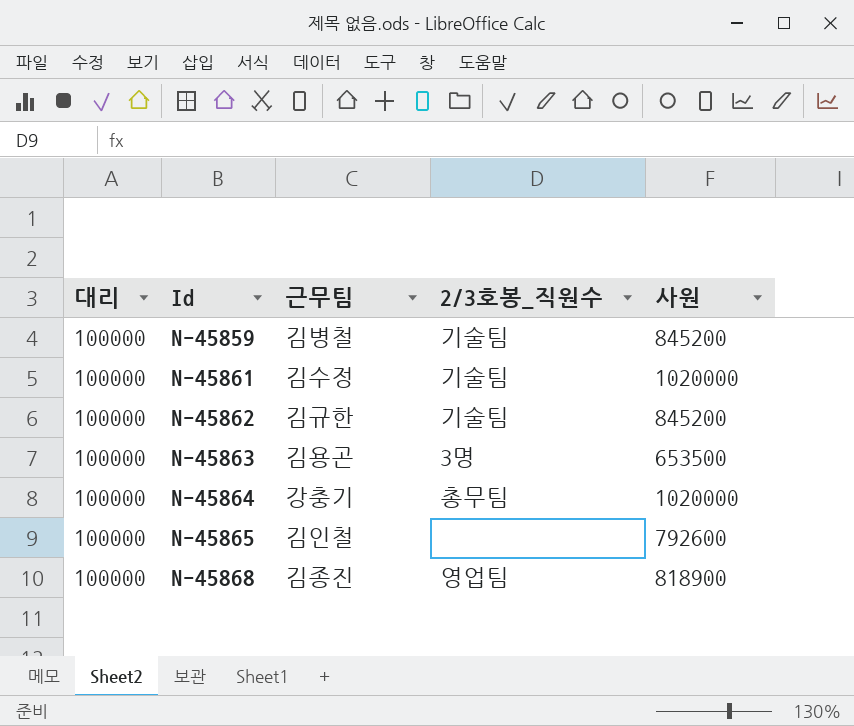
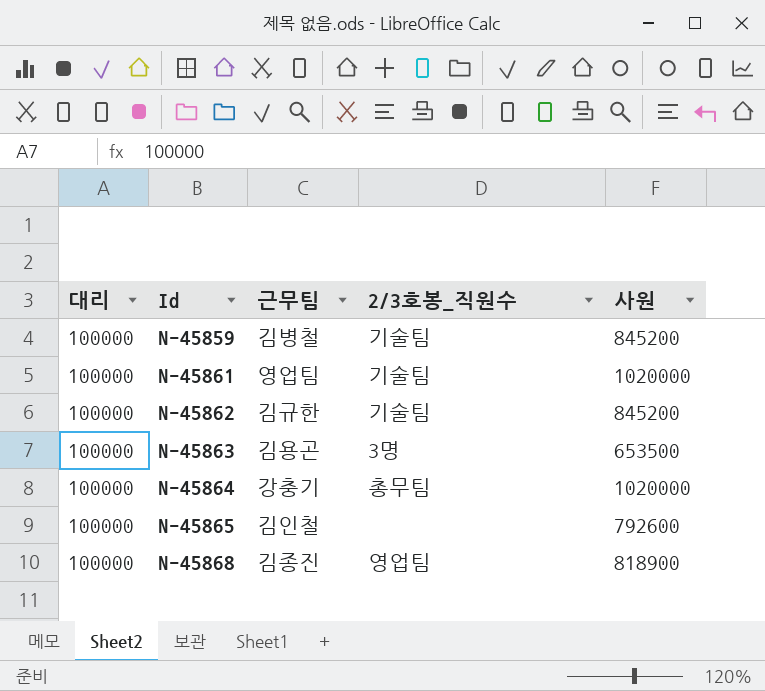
N-45861 | 근무팀: 김수정 -> 영업팀

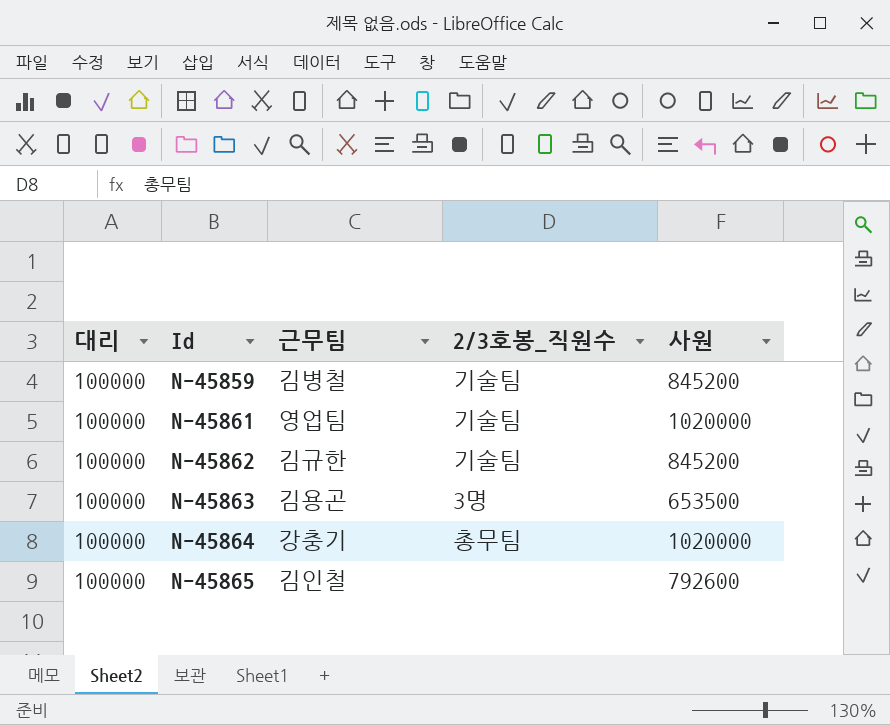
row N-45868: 100000 | 김종진 | 영업팀 | 818900 -> none

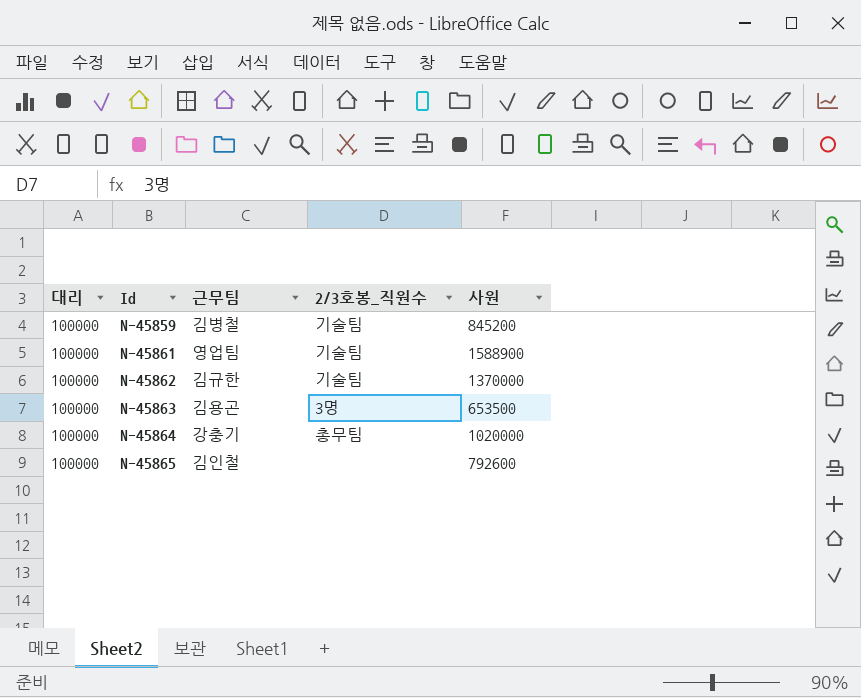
N-45861 | 사원: 1020000 -> 1588900
N-45862 | 사원: 845200 -> 1370000

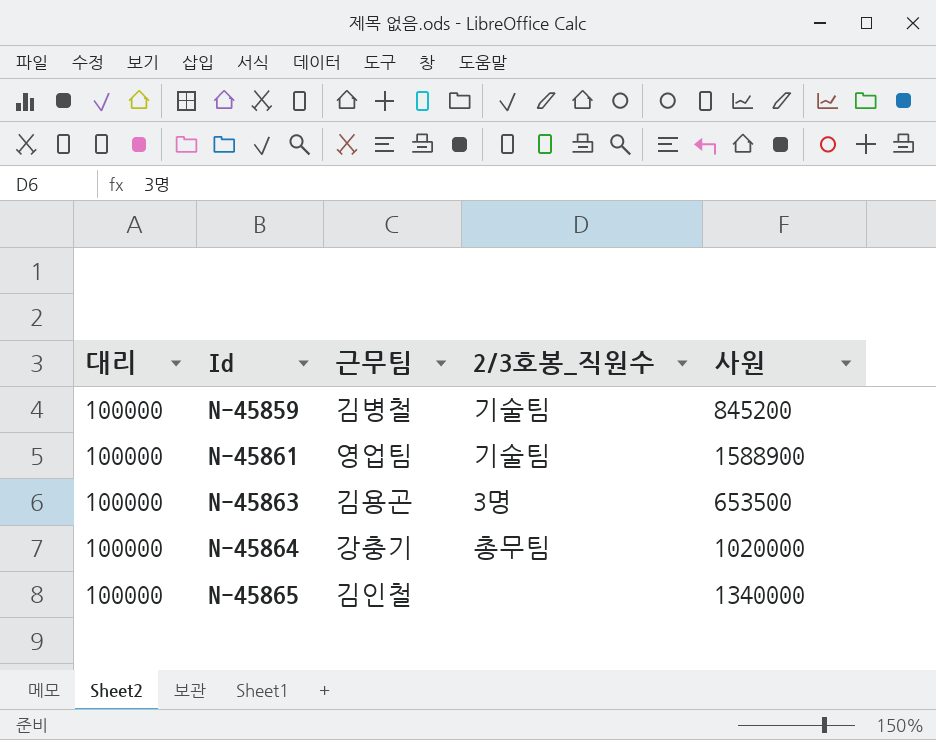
row N-45862: 100000 | 김규한 | 기술팀 | 1370000 -> none
N-45865 | 사원: 792600 -> 1340000

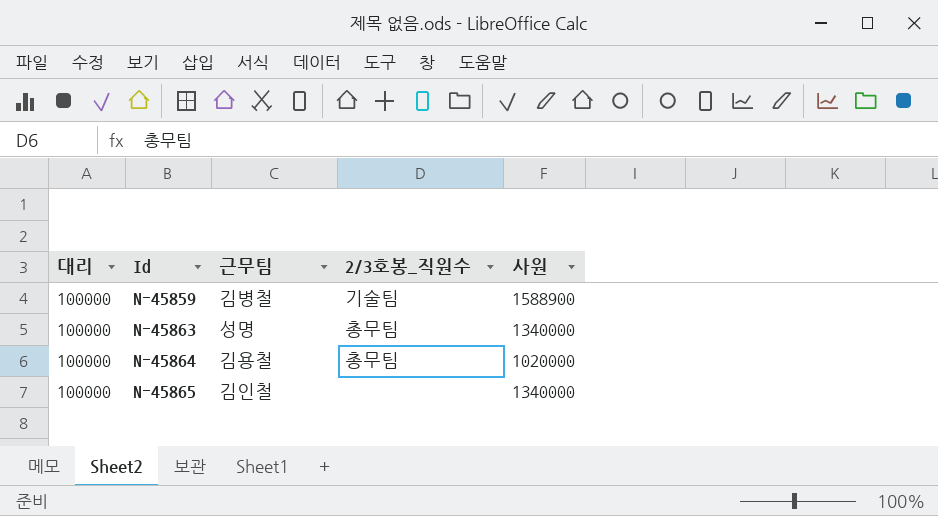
row N-45861: 100000 | 영업팀 | 기술팀 | 1588900 -> none
N-45859 | 사원: 845200 -> 1588900
N-45863 | 근무팀: 김용곤 -> 성명
N-45863 | 2/3호봉_직원수: 3명 -> 총무팀
N-45863 | 사원: 653500 -> 1340000
N-45864 | 근무팀: 강충기 -> 김용철

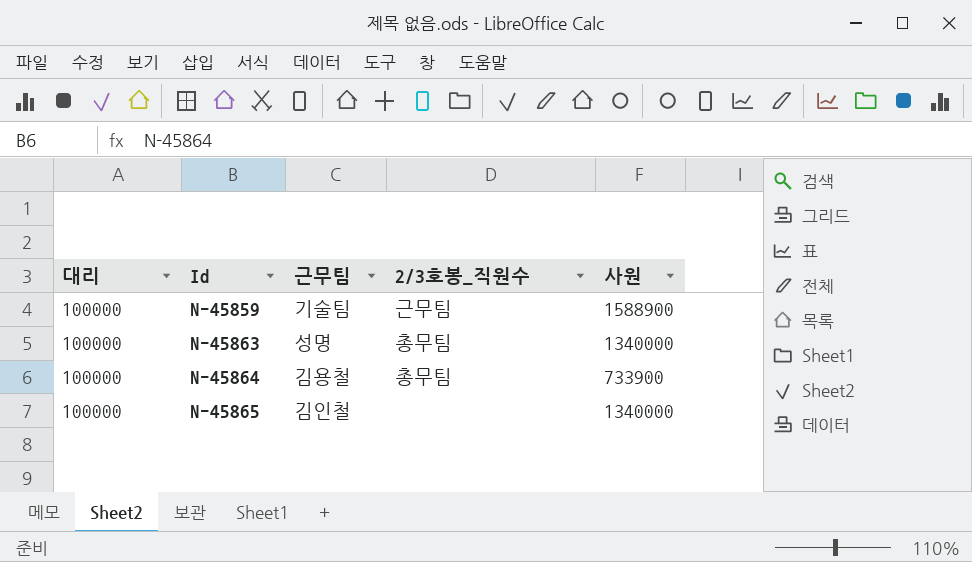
N-45859 | 근무팀: 김병철 -> 기술팀
N-45859 | 2/3호봉_직원수: 기술팀 -> 근무팀
N-45864 | 사원: 1020000 -> 733900

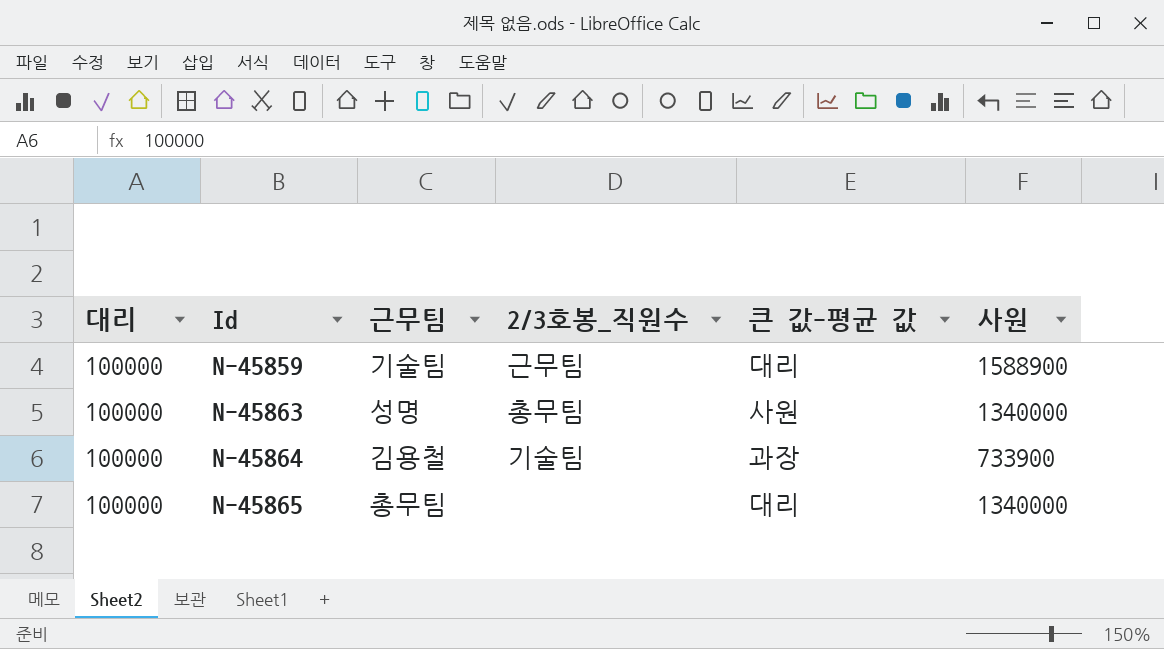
column 큰 값-평균 값 | position: none -> 5
N-45864 | 2/3호봉_직원수: 총무팀 -> 기술팀
N-45865 | 근무팀: 김인철 -> 총무팀

